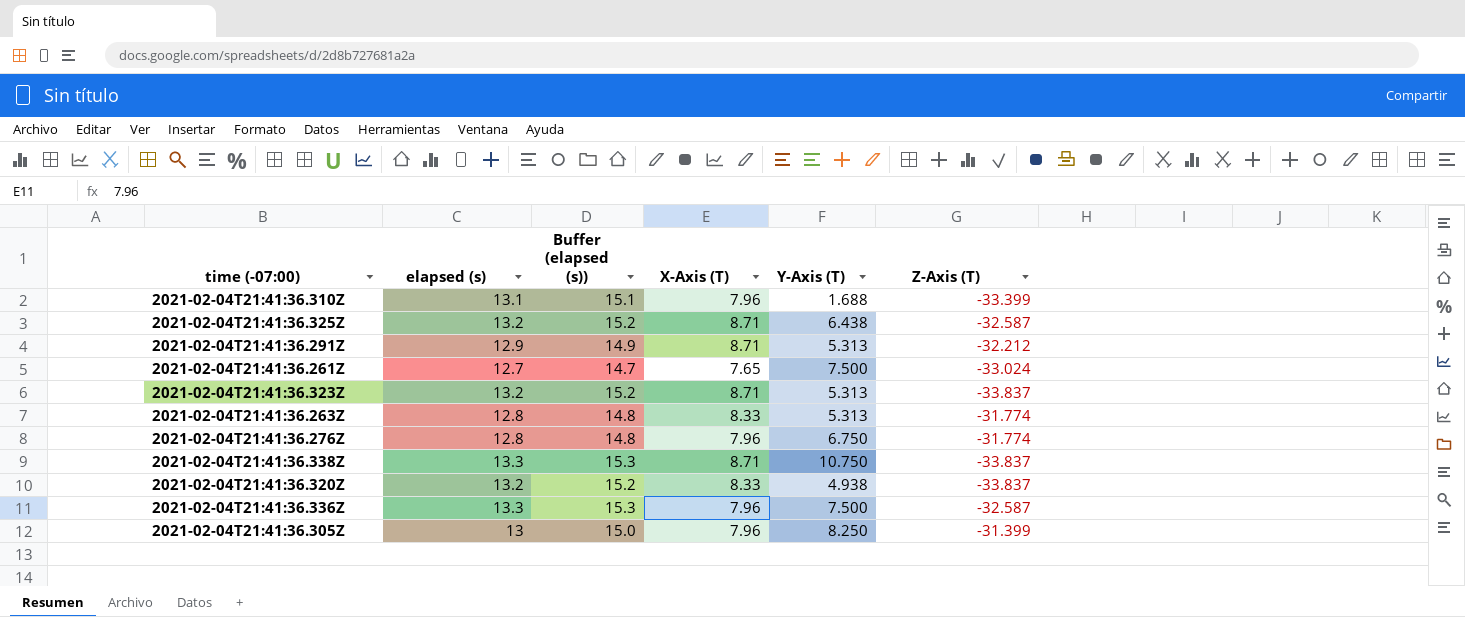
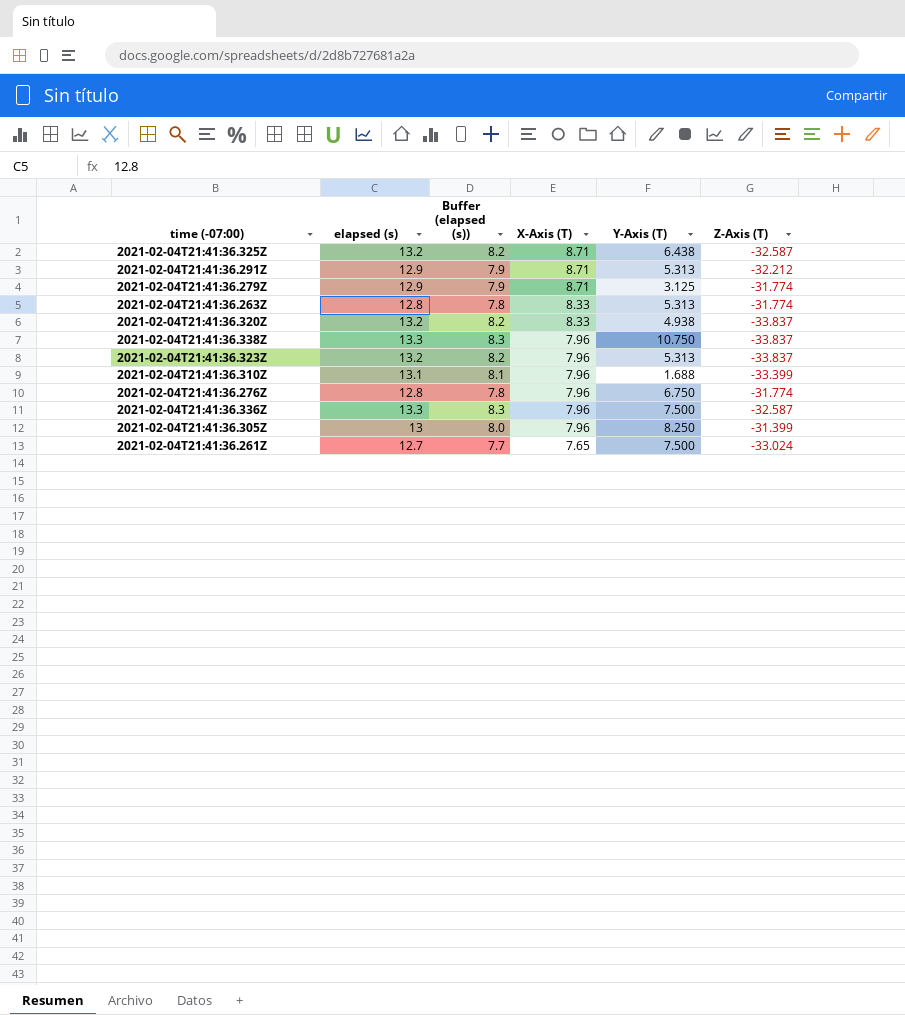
row order: none -> X-Axis (T) descending
column Buffer (elapsed (s)) | formula: [elapsed (s)] + 2 -> [elapsed (s)] - 5
row 2021-02-04T21:41:36.279Z: none -> 12.9 | 7.9 | 8.71 | 3.125 | -31.774
2021-02-04T21:41:36.338Z | X-Axis (T): 8.71 -> 7.96
2021-02-04T21:41:36.323Z | X-Axis (T): 8.71 -> 7.96

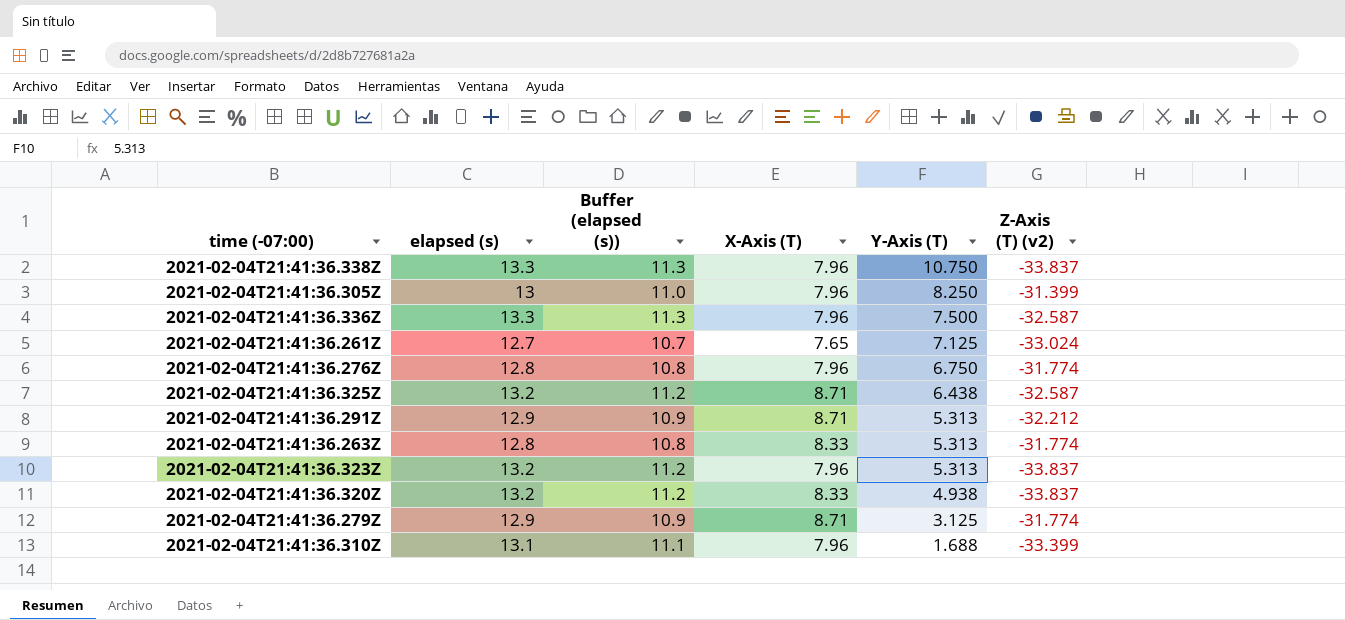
row order: X-Axis (T) descending -> Y-Axis (T) descending
column Buffer (elapsed (s)) | formula: [elapsed (s)] - 5 -> [elapsed (s)] - 2
column name: Z-Axis (T) -> Z-Axis (T) (v2)
2021-02-04T21:41:36.261Z | Y-Axis (T): 7.500 -> 7.125

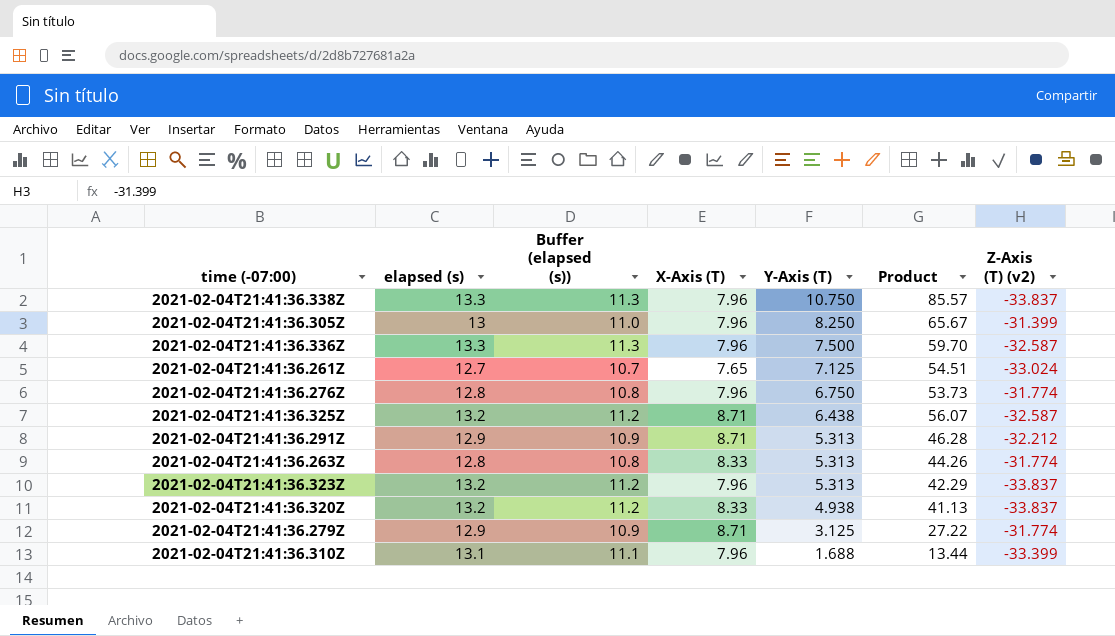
column Product | formula: none -> [X-Axis (T)] * [Y-Axis (T)]

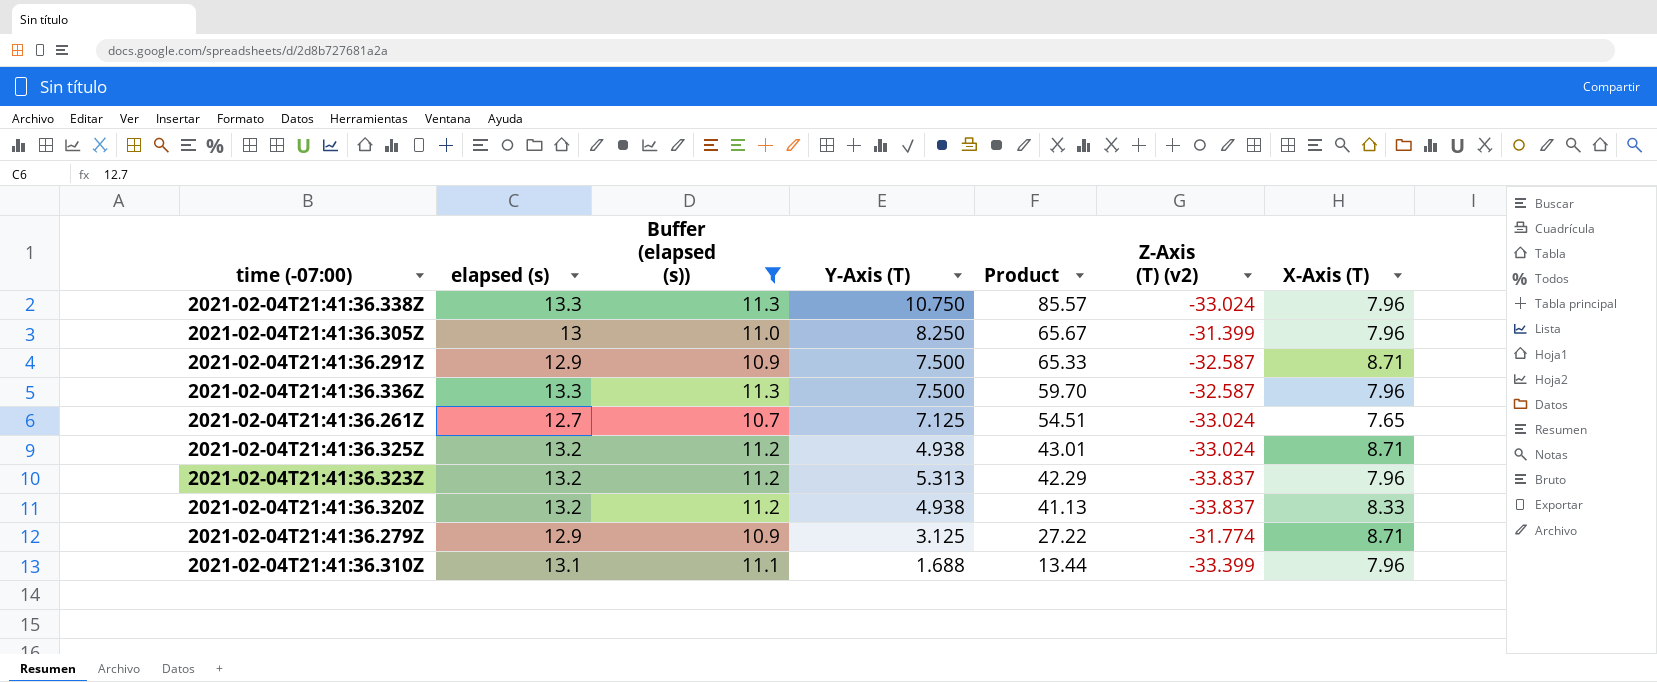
filter: none -> Buffer (elapsed (s)) != 10.8
row order: Y-Axis (T) descending -> Product descending
column X-Axis (T) | position: 4 -> 7
2021-02-04T21:41:36.338Z | Z-Axis (T) (v2): -33.837 -> -33.024
2021-02-04T21:41:36.291Z | Y-Axis (T): 5.313 -> 7.500
2021-02-04T21:41:36.291Z | Product: 46.28 -> 65.33
2021-02-04T21:41:36.291Z | Z-Axis (T) (v2): -32.212 -> -32.587
2021-02-04T21:41:36.325Z | Y-Axis (T): 6.438 -> 4.938
2021-02-04T21:41:36.325Z | Product: 56.07 -> 43.01
2021-02-04T21:41:36.325Z | Z-Axis (T) (v2): -32.587 -> -33.024

